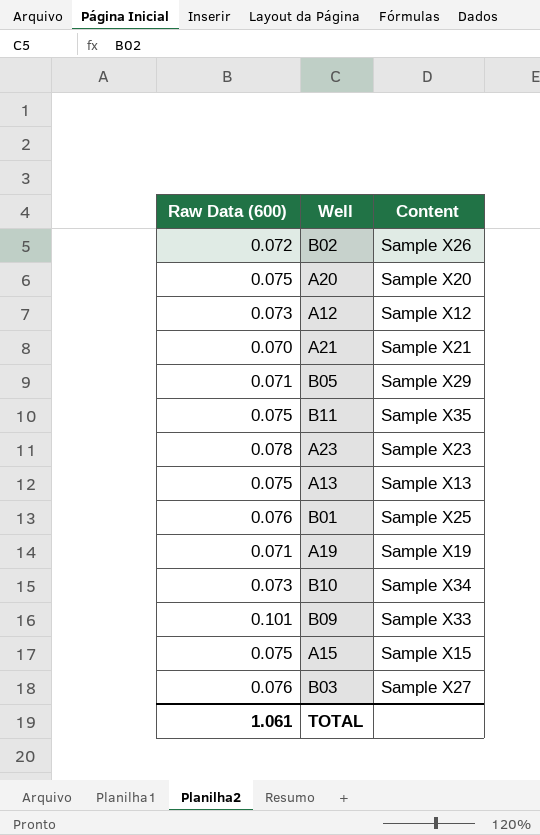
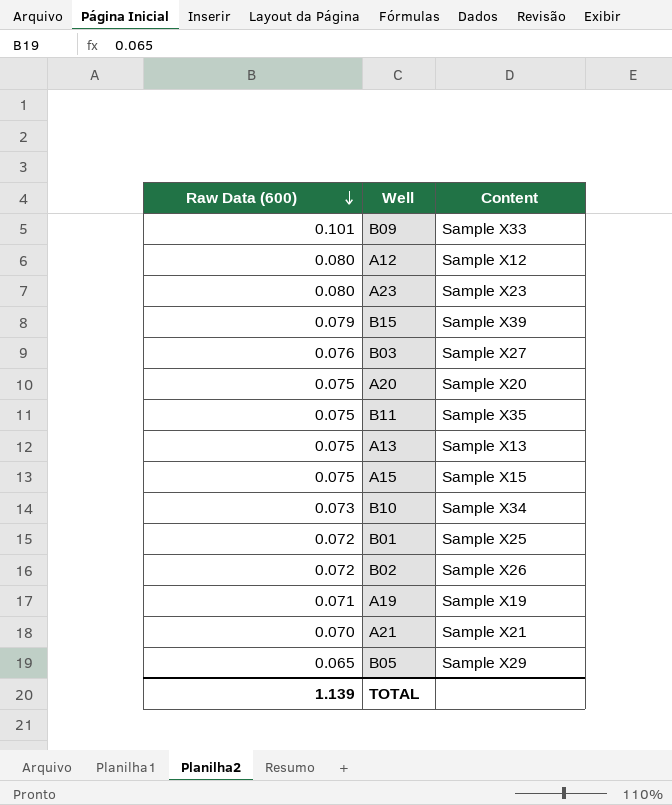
row order: none -> Raw Data (600) descending
A12 | Raw Data (600): 0.073 -> 0.080
A23 | Raw Data (600): 0.078 -> 0.080
row B15: none -> 0.079 | Sample X39
B01 | Raw Data (600): 0.076 -> 0.072
B05 | Raw Data (600): 0.071 -> 0.065
TOTAL | Raw Data (600): 1.061 -> 1.139

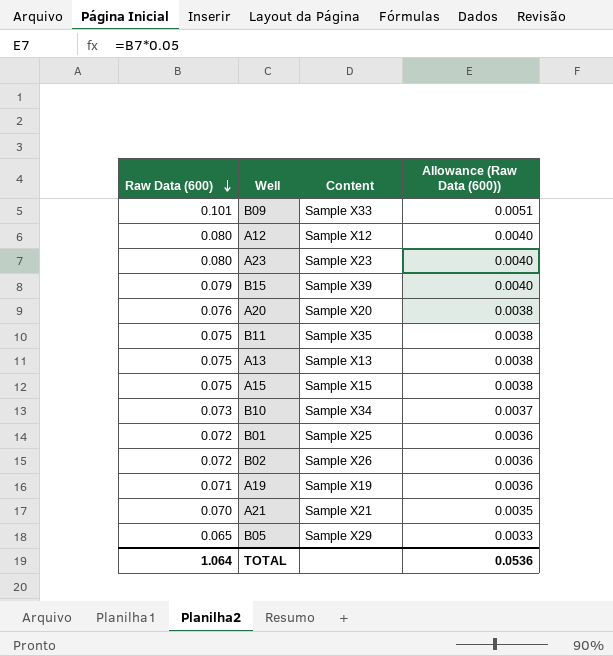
column Allowance (Raw Data (600)) | formula: none -> [Raw Data (600)] * 0.05
row B03: 0.076 | Sample X27 -> none
A20 | Raw Data (600): 0.075 -> 0.076
TOTAL | Raw Data (600): 1.139 -> 1.064

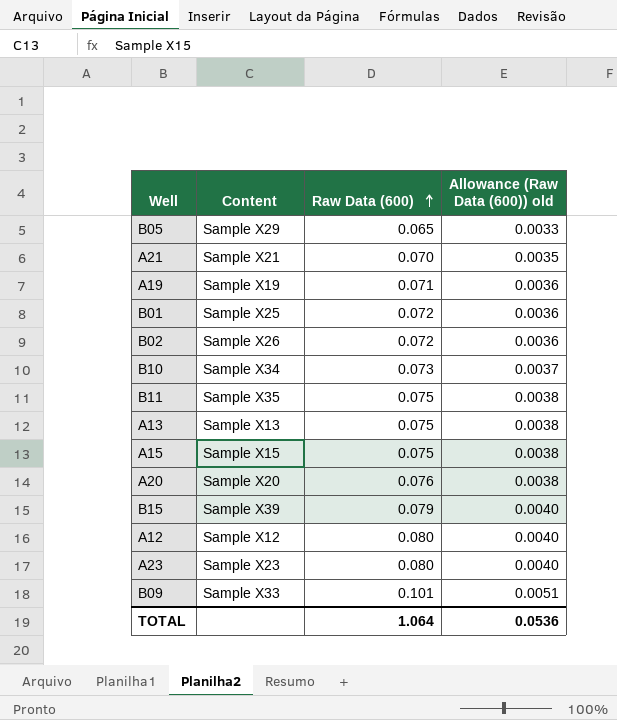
row order: Raw Data (600) descending -> Raw Data (600) ascending
column Raw Data (600) | position: 1 -> 3
column name: Allowance (Raw Data (600)) -> Allowance (Raw Data (600)) old

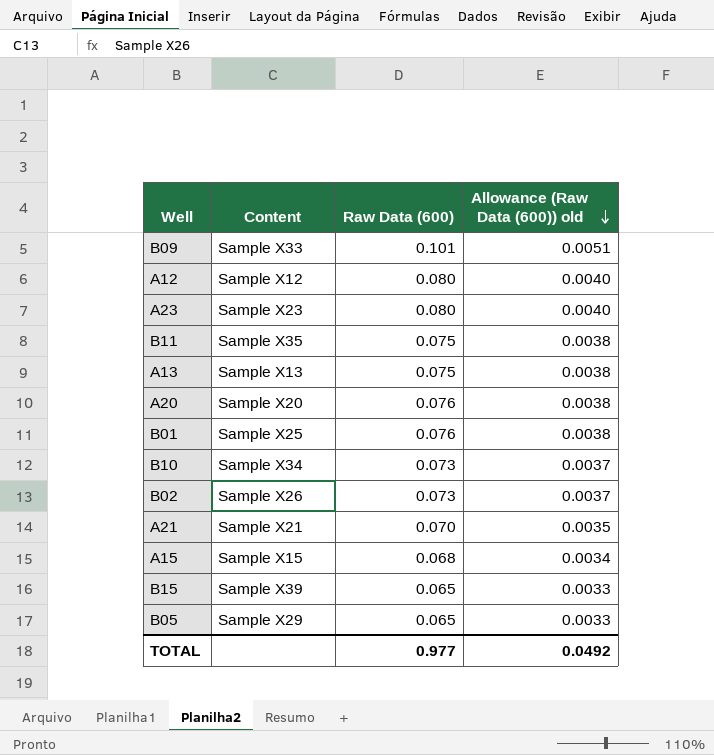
row order: Raw Data (600) ascending -> Allowance (Raw Data (600)) old descending
row A19: Sample X19 | 0.071 | 0.0036 -> none
B01 | Raw Data (600): 0.072 -> 0.076
B01 | Allowance (Raw Data (600)) old: 0.0036 -> 0.0038
B02 | Raw Data (600): 0.072 -> 0.073
B02 | Allowance (Raw Data (600)) old: 0.0036 -> 0.0037
A15 | Raw Data (600): 0.075 -> 0.068
A15 | Allowance (Raw Data (600)) old: 0.0038 -> 0.0034
B15 | Raw Data (600): 0.079 -> 0.065
B15 | Allowance (Raw Data (600)) old: 0.0040 -> 0.0033
TOTAL | Raw Data (600): 1.064 -> 0.977
TOTAL | Allowance (Raw Data (600)) old: 0.0536 -> 0.0492

